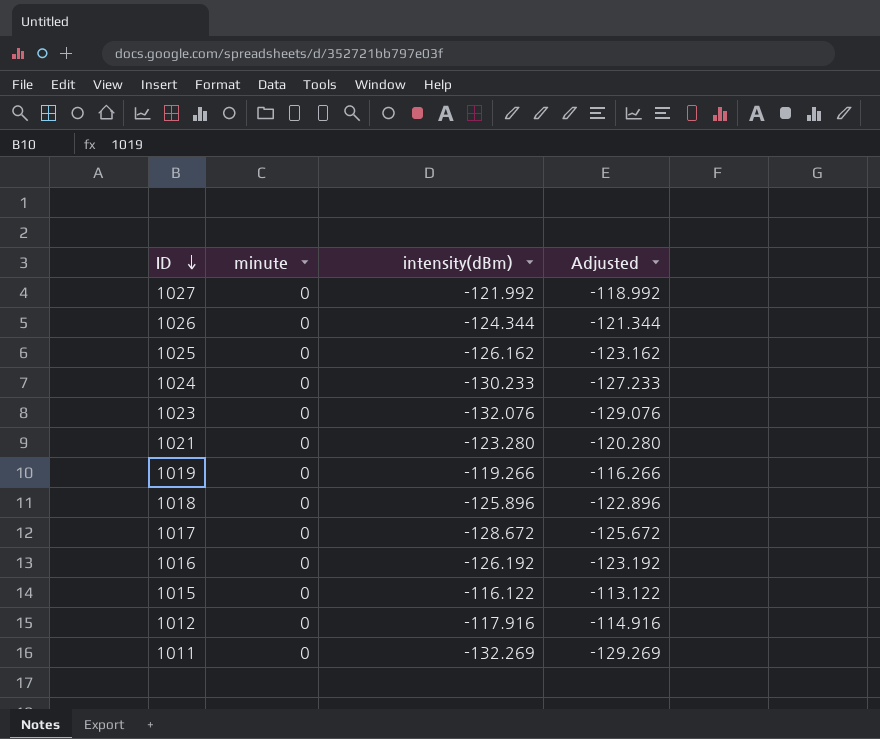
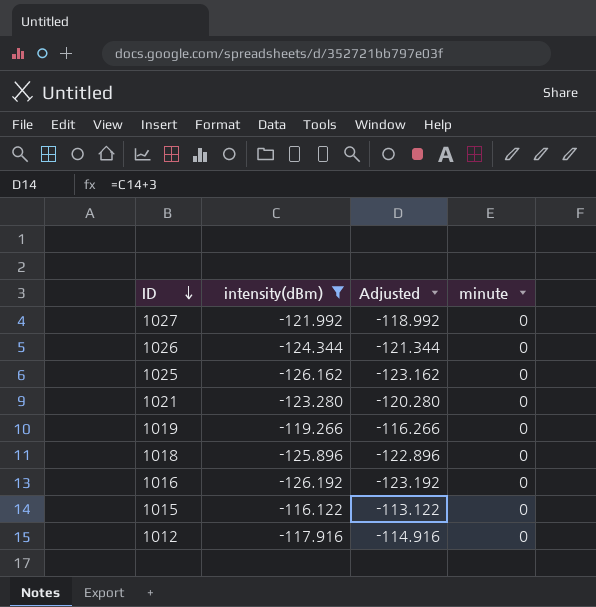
filter: none -> intensity(dBm) >= -126.192
column minute | position: 2 -> 4

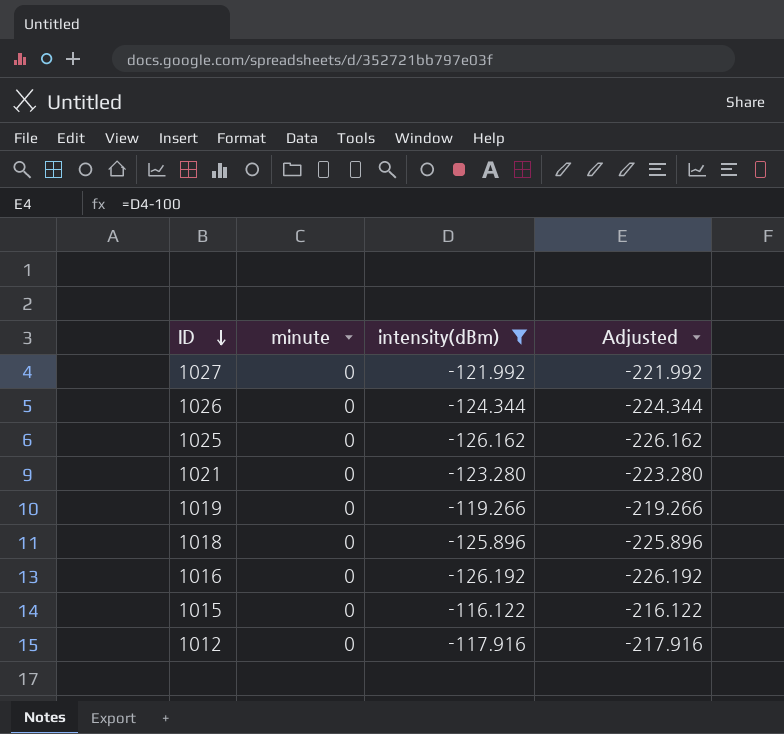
column minute | position: 4 -> 2
column Adjusted | formula: [intensity(dBm)] + 3 -> [intensity(dBm)] - 100

